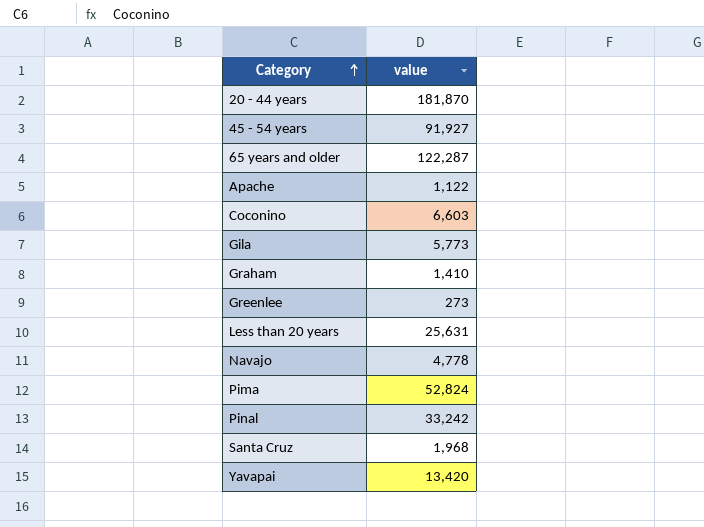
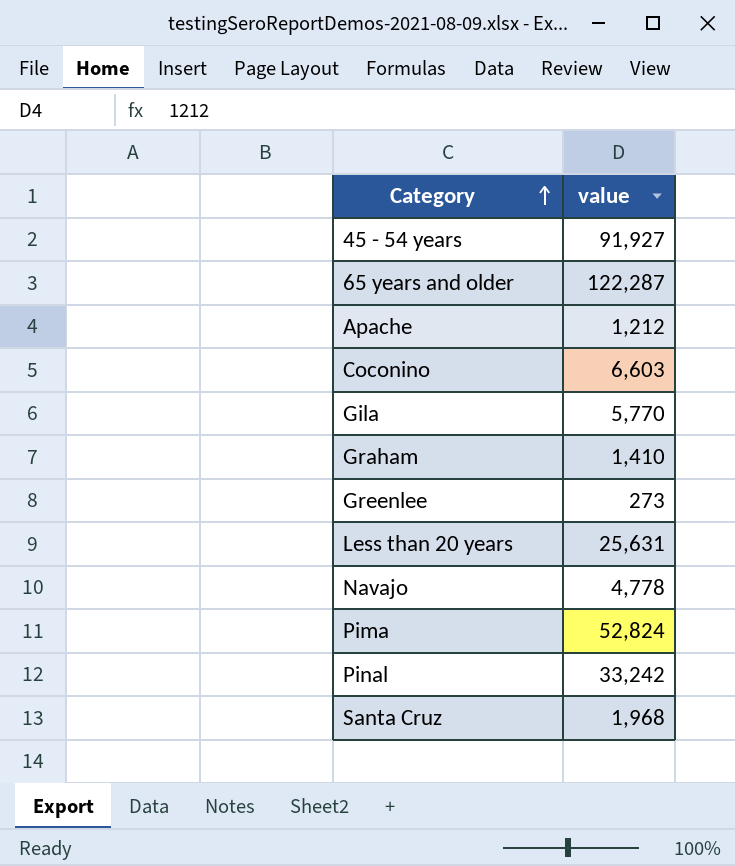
row 20 - 44 years: 181,870 -> none
row Yavapai: 13,420 -> none
Apache | value: 1,122 -> 1,212
Gila | value: 5,773 -> 5,770

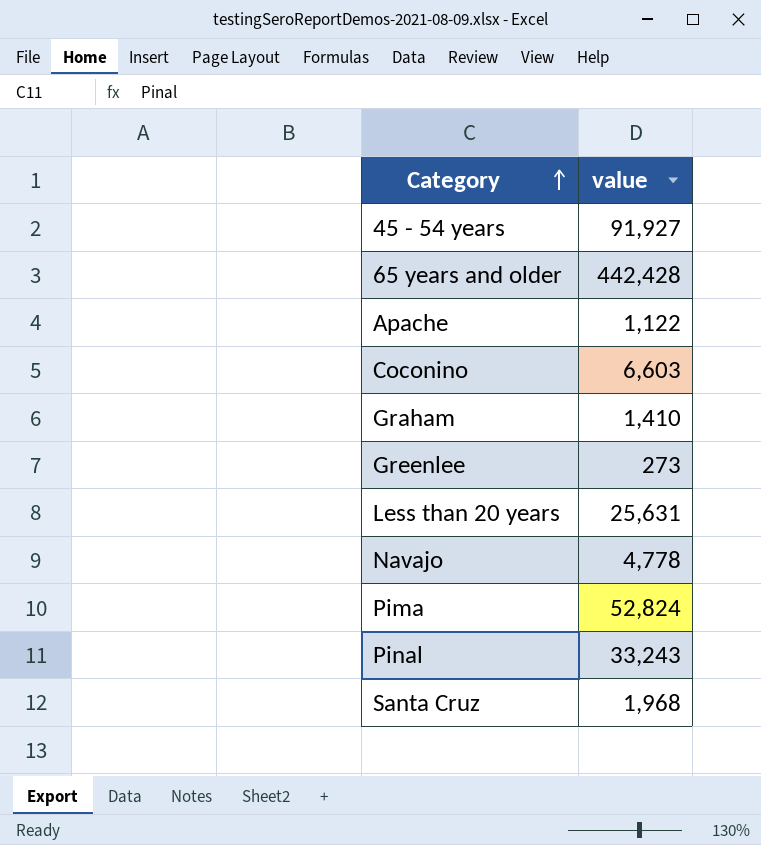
row Gila: 5,770 -> none
65 years and older | value: 122,287 -> 442,428
Apache | value: 1,212 -> 1,122
Pinal | value: 33,242 -> 33,243

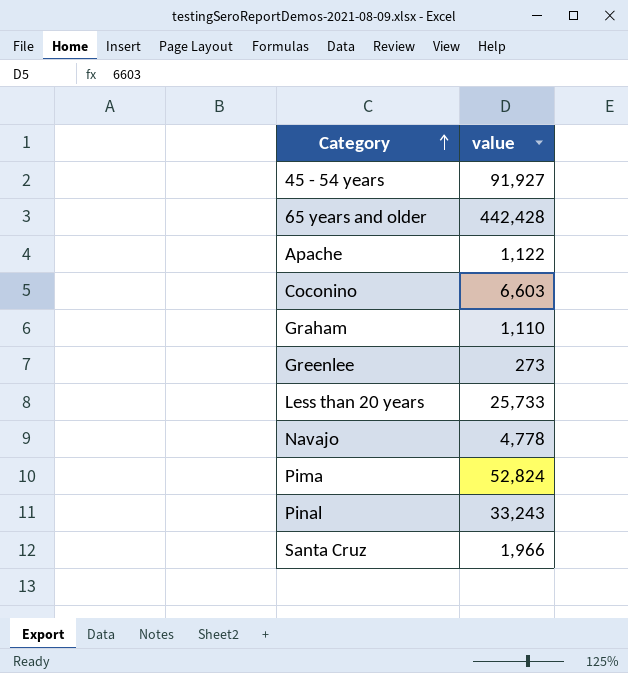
Graham | value: 1,410 -> 1,110
Less than 20 years | value: 25,631 -> 25,733
Santa Cruz | value: 1,968 -> 1,966

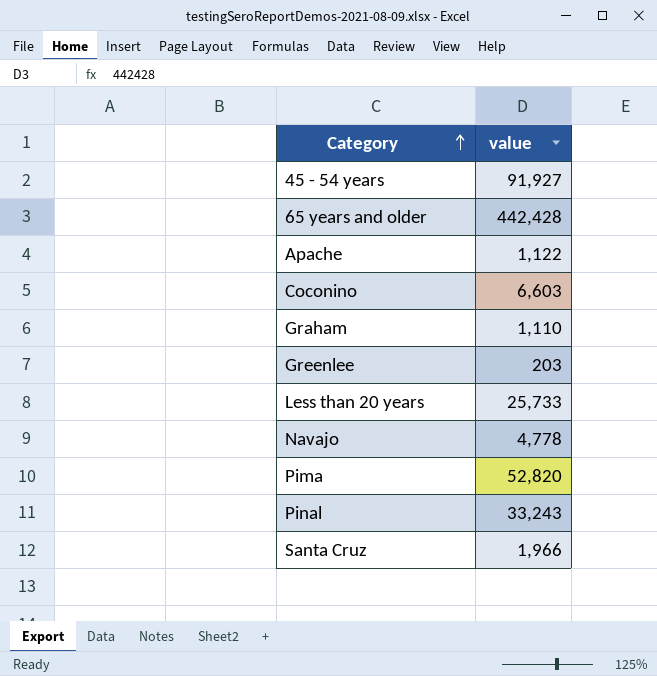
Greenlee | value: 273 -> 203
Pima | value: 52,824 -> 52,820

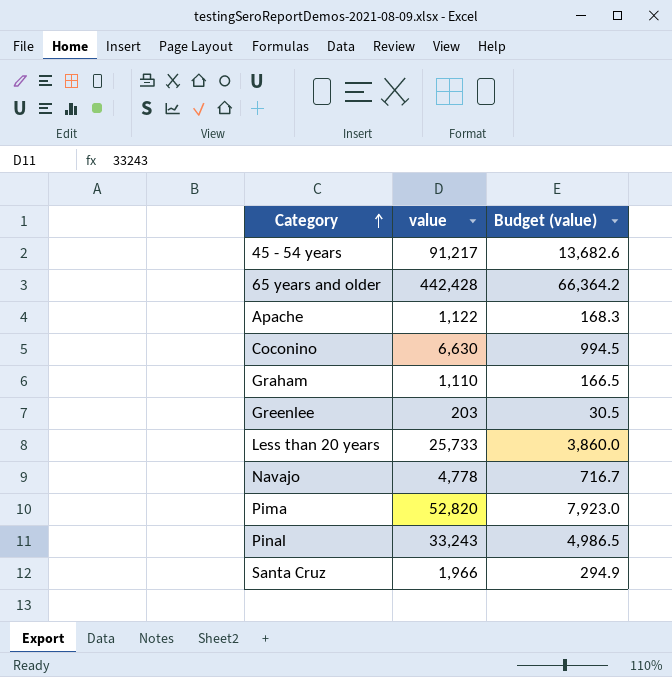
column Budget (value) | formula: none -> [value] * 0.15
45 - 54 years | value: 91,927 -> 91,217
Coconino | value: 6,603 -> 6,630

